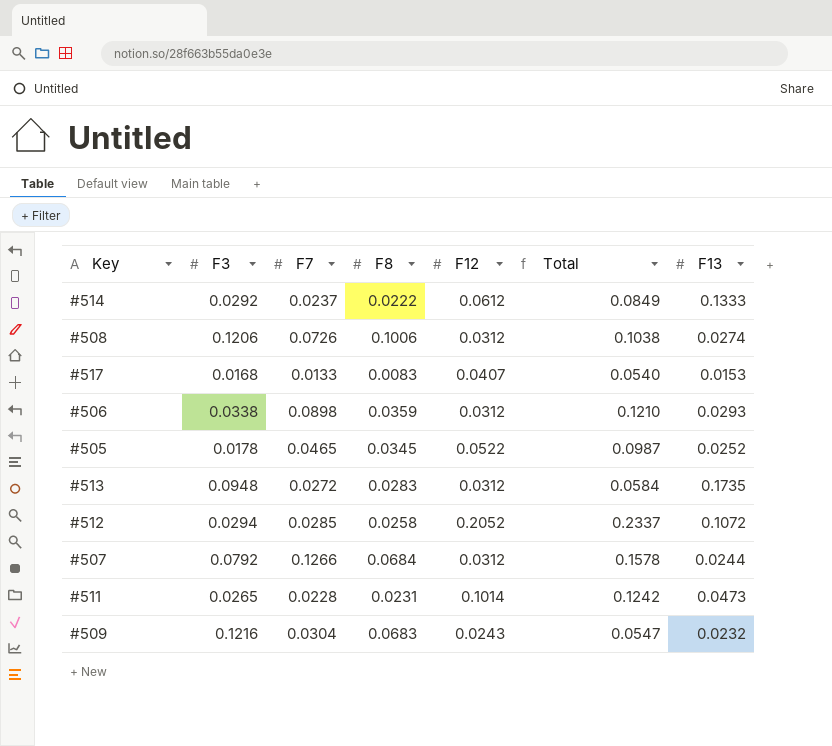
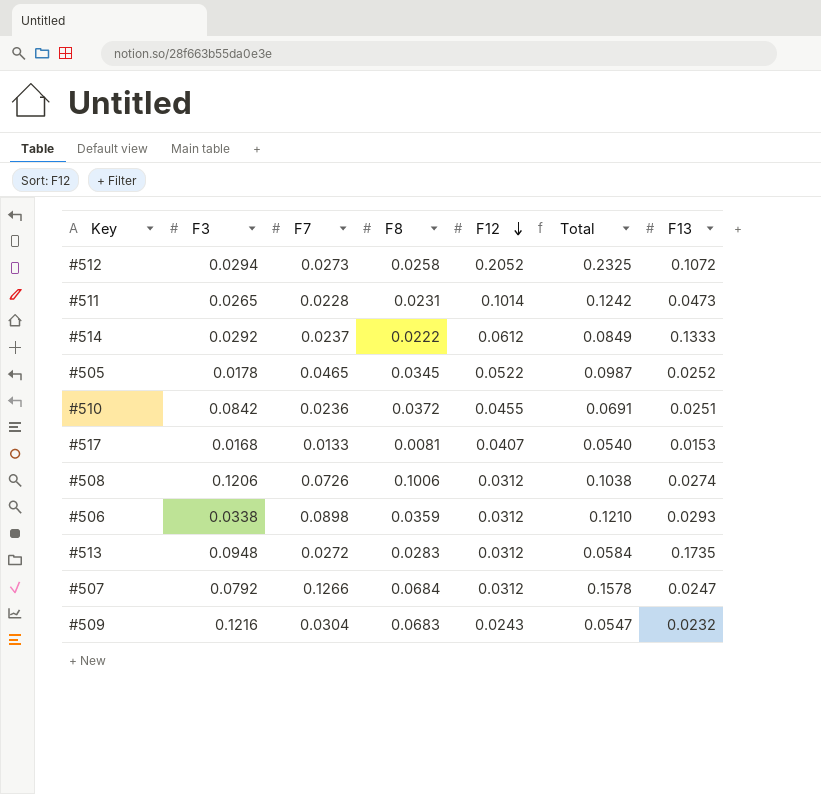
row order: none -> F12 descending
#512 | F7: 0.0285 -> 0.0273
#512 | Total: 0.2337 -> 0.2325
row #510: none -> 0.0842 | 0.0236 | 0.0372 | 0.0455 | 0.0691 | 0.0251
#517 | F8: 0.0083 -> 0.0081
#507 | F13: 0.0244 -> 0.0247

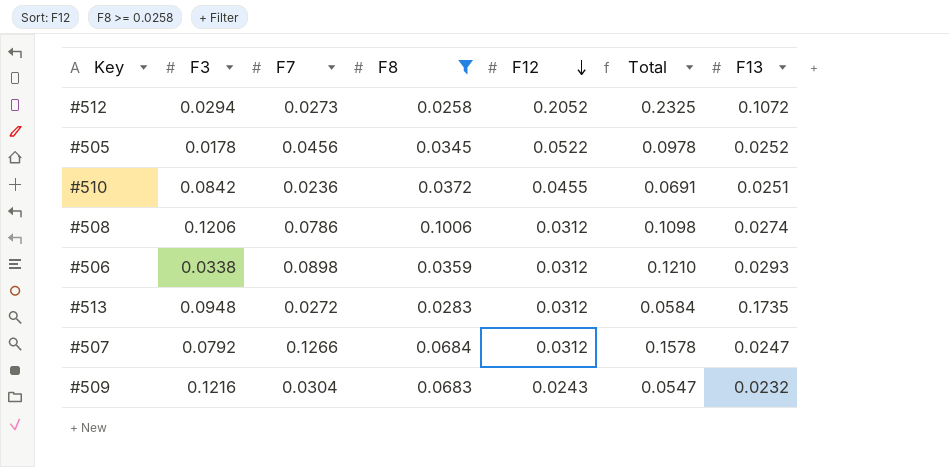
filter: none -> F8 >= 0.0258
#505 | F7: 0.0465 -> 0.0456
#505 | Total: 0.0987 -> 0.0978
#508 | F7: 0.0726 -> 0.0786
#508 | Total: 0.1038 -> 0.1098

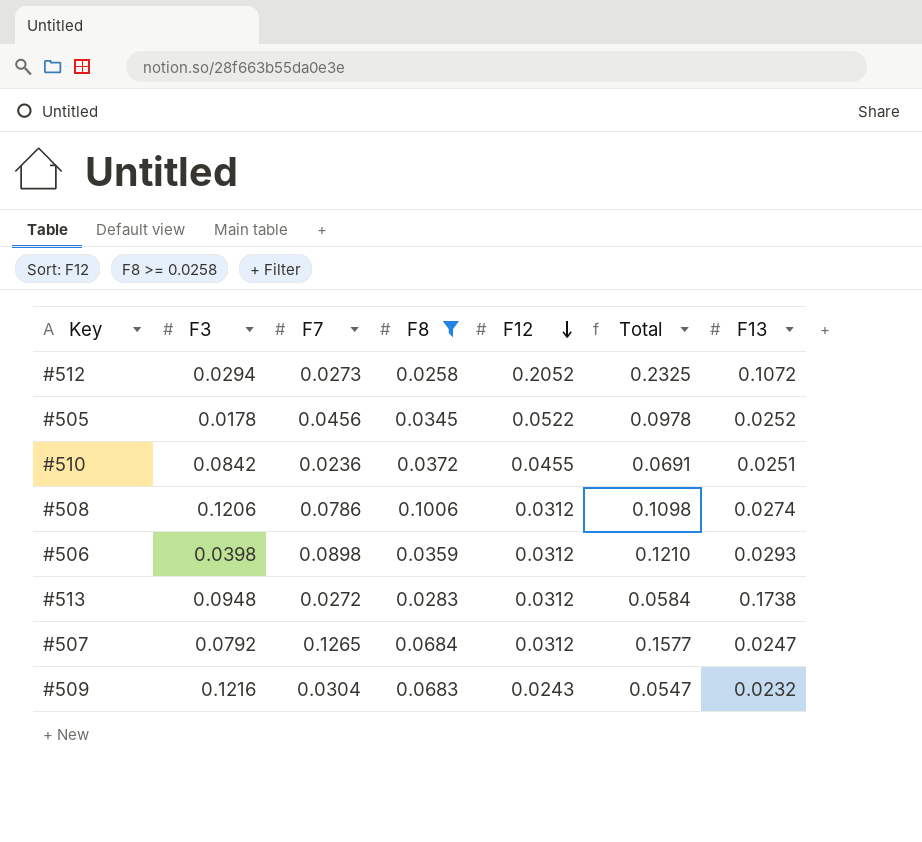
#506 | F3: 0.0338 -> 0.0398
#513 | F13: 0.1735 -> 0.1738
#507 | F7: 0.1266 -> 0.1265
#507 | Total: 0.1578 -> 0.1577

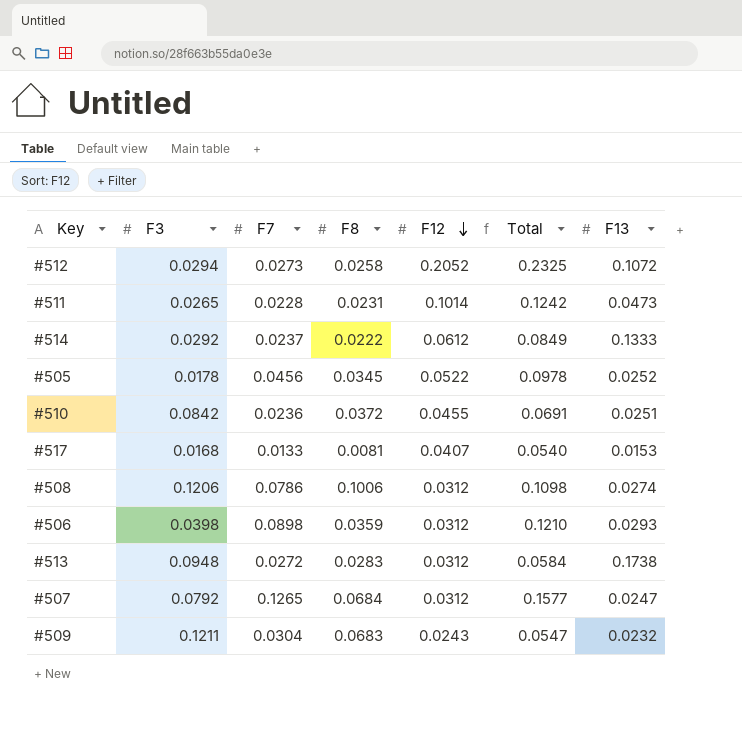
filter: F8 >= 0.0258 -> none
#509 | F3: 0.1216 -> 0.1211

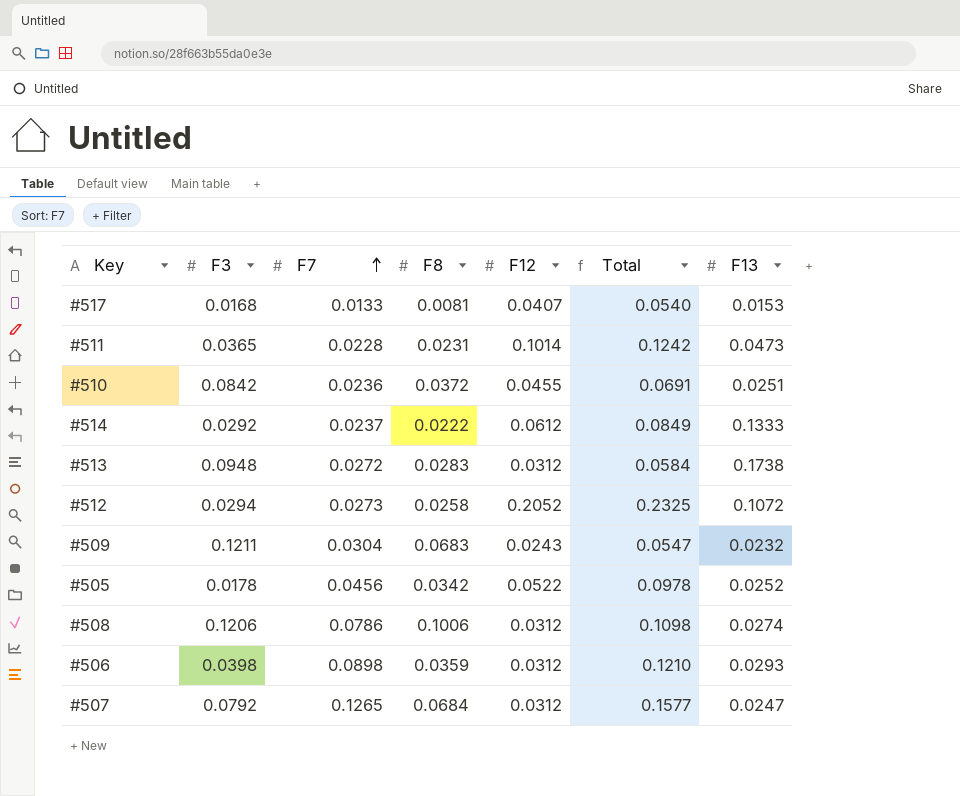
row order: F12 descending -> F7 ascending
#511 | F3: 0.0265 -> 0.0365
#505 | F8: 0.0345 -> 0.0342

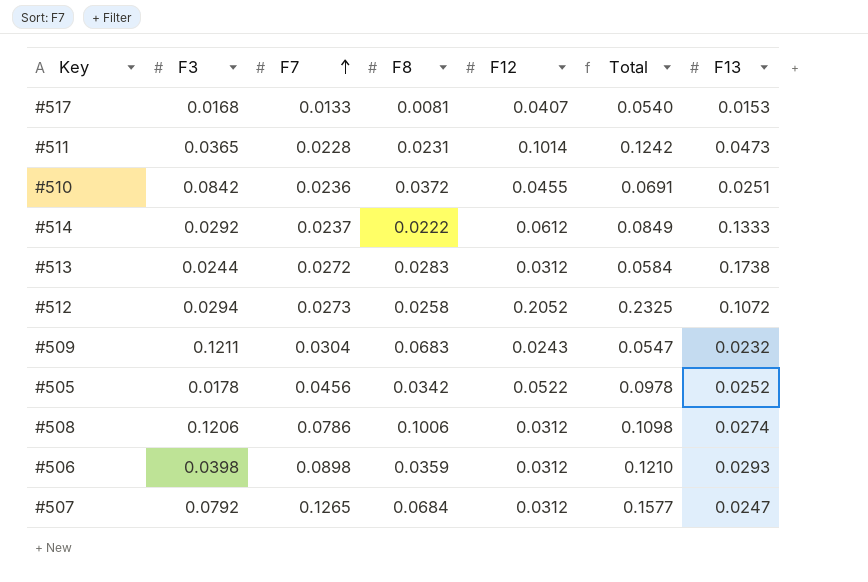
#513 | F3: 0.0948 -> 0.0244

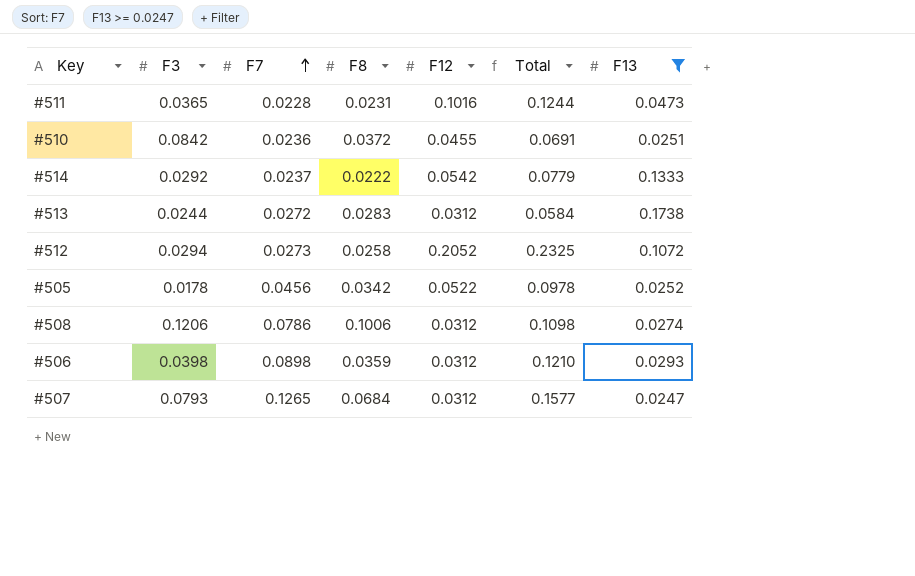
filter: none -> F13 >= 0.0247
#511 | F12: 0.1014 -> 0.1016
#511 | Total: 0.1242 -> 0.1244
#514 | F12: 0.0612 -> 0.0542
#514 | Total: 0.0849 -> 0.0779
#507 | F3: 0.0792 -> 0.0793

